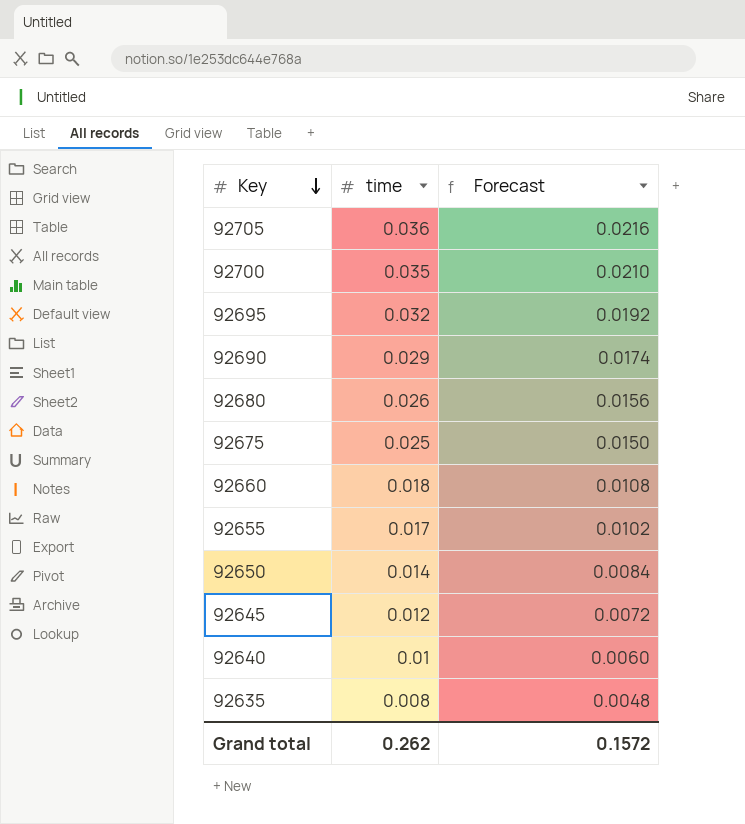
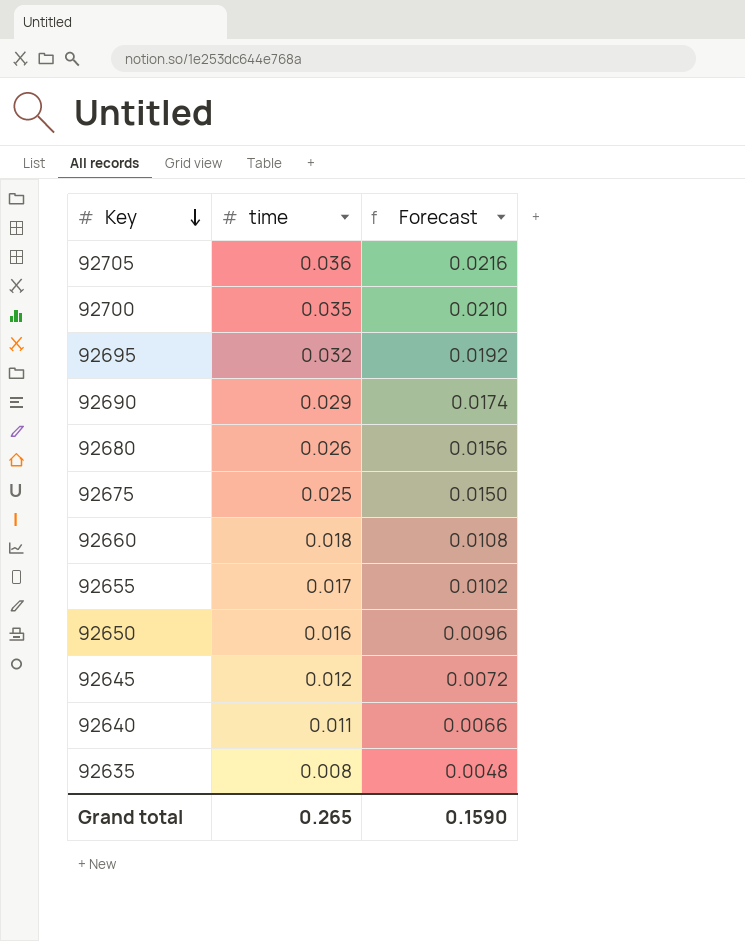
92650 | time: 0.014 -> 0.016
92650 | Forecast: 0.0084 -> 0.0096
92640 | time: 0.01 -> 0.011
92640 | Forecast: 0.0060 -> 0.0066
Grand total | time: 0.262 -> 0.265
Grand total | Forecast: 0.1572 -> 0.1590

